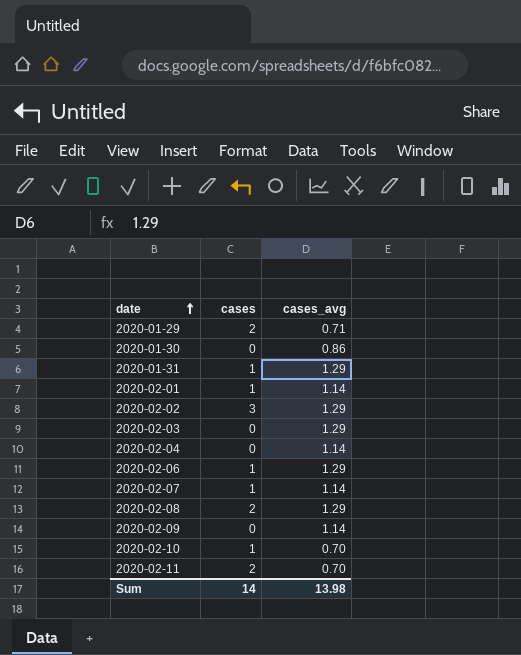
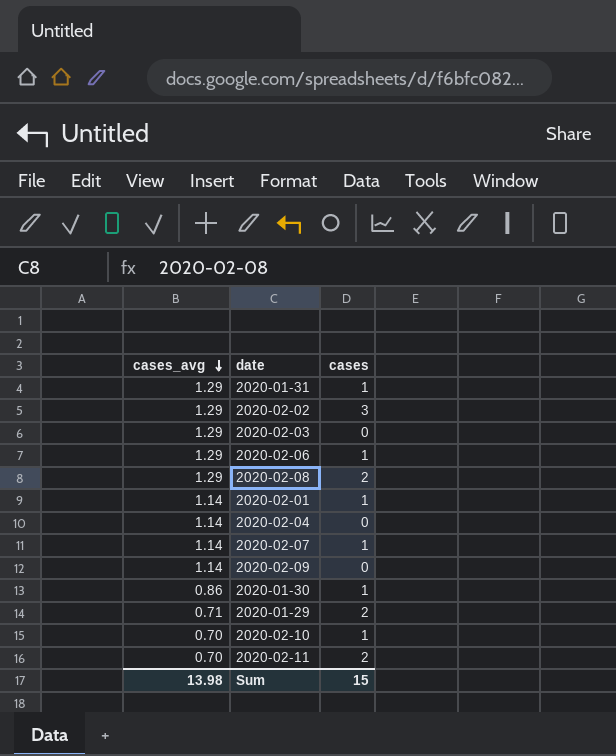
row order: date ascending -> cases_avg descending
column cases_avg | position: 3 -> 1
2020-01-30 | cases: 0 -> 1
Sum | cases: 14 -> 15

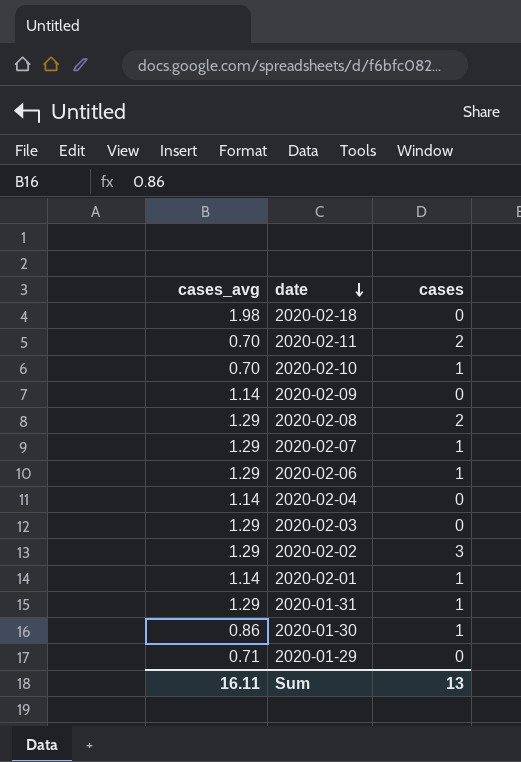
row order: cases_avg descending -> date descending
row 2020-02-18: none -> 1.98 | 0
2020-02-07 | cases_avg: 1.14 -> 1.29
2020-01-29 | cases: 2 -> 0
Sum | cases_avg: 13.98 -> 16.11
Sum | cases: 15 -> 13

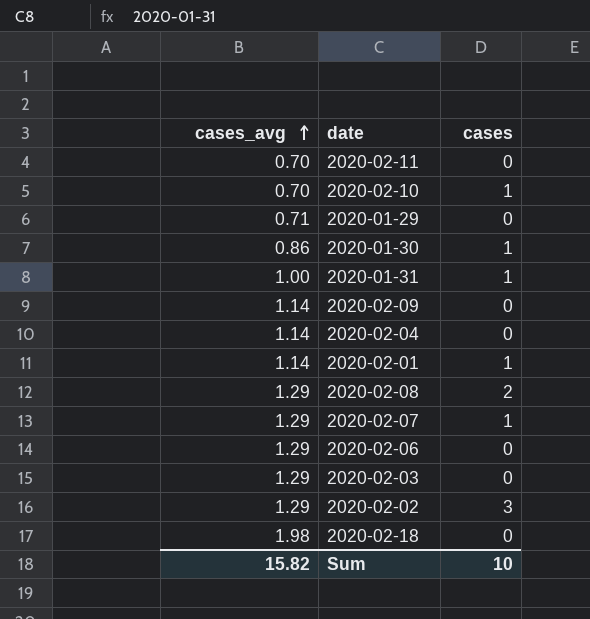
row order: date descending -> cases_avg ascending
2020-02-11 | cases: 2 -> 0
2020-01-31 | cases_avg: 1.29 -> 1.00
2020-02-06 | cases: 1 -> 0
Sum | cases_avg: 16.11 -> 15.82
Sum | cases: 13 -> 10

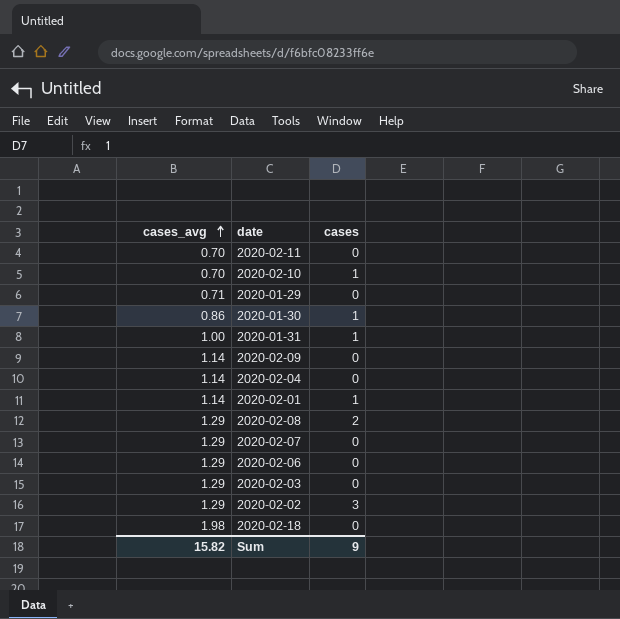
2020-02-07 | cases: 1 -> 0
Sum | cases: 10 -> 9

